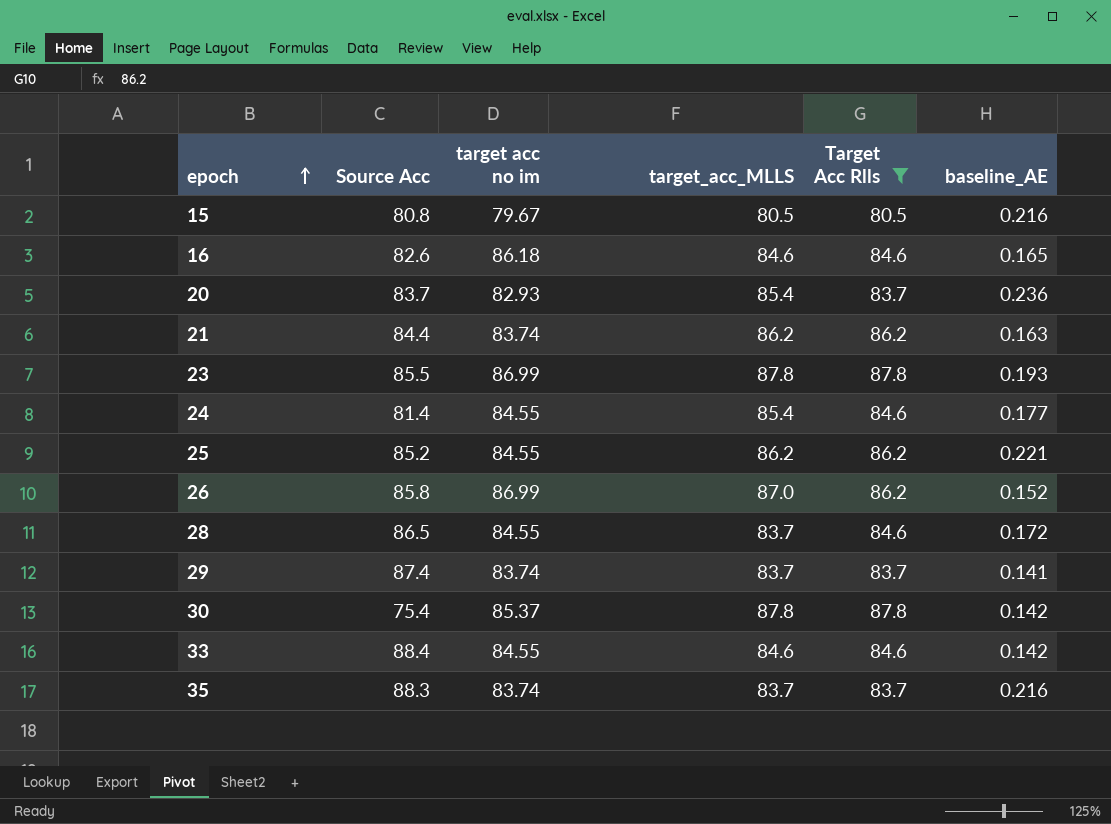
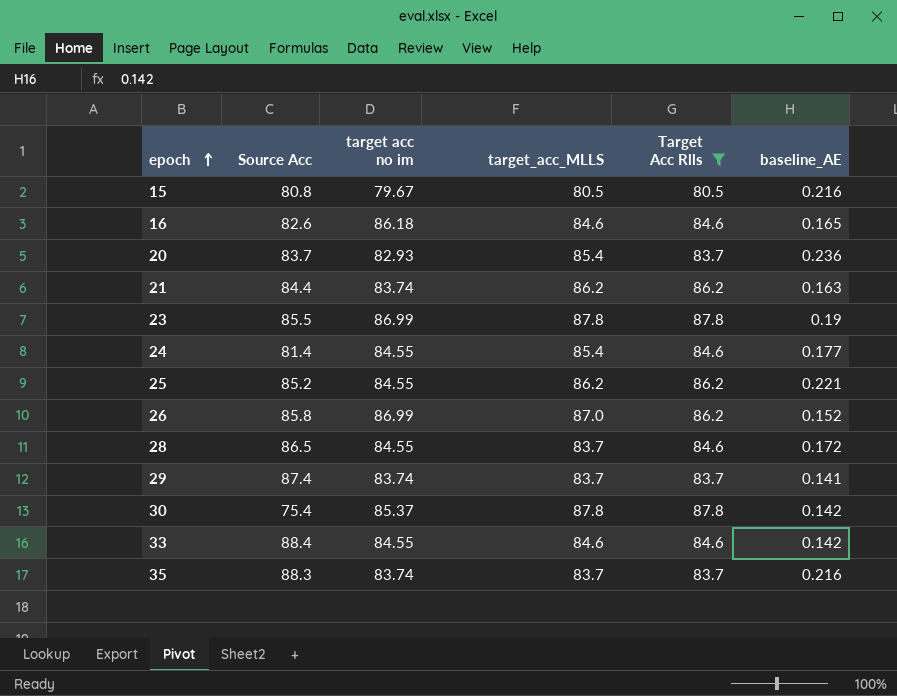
23 | baseline_AE: 0.193 -> 0.19

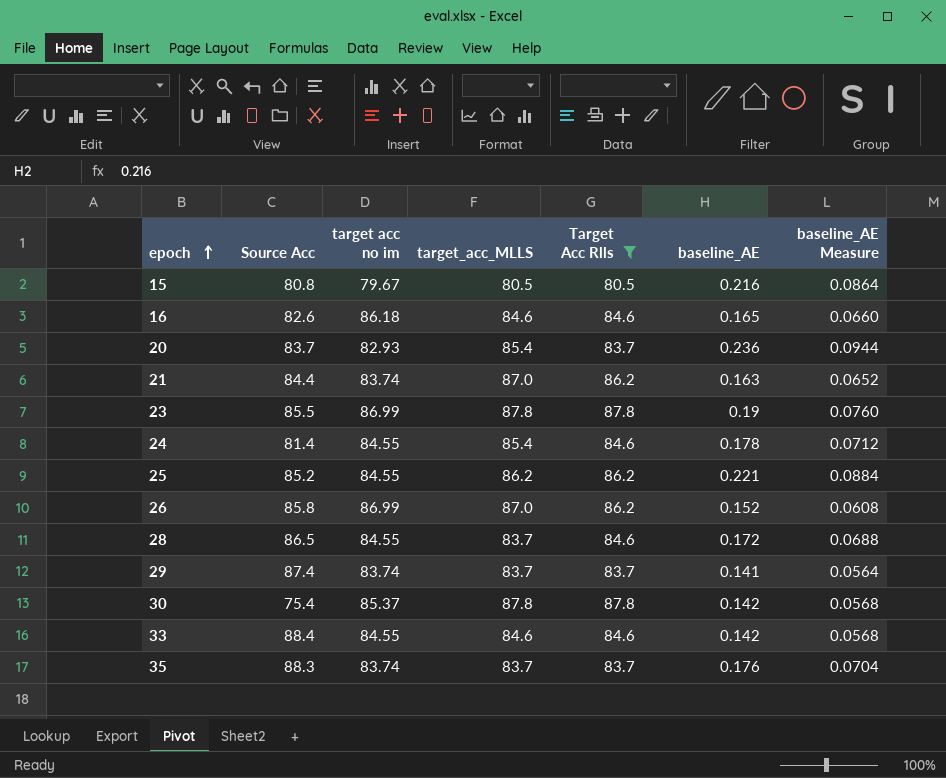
column baseline_AE Measure | formula: none -> [baseline_AE] * 0.4
21 | target_acc_MLLS: 86.2 -> 87.0
24 | baseline_AE: 0.177 -> 0.178
35 | baseline_AE: 0.216 -> 0.176

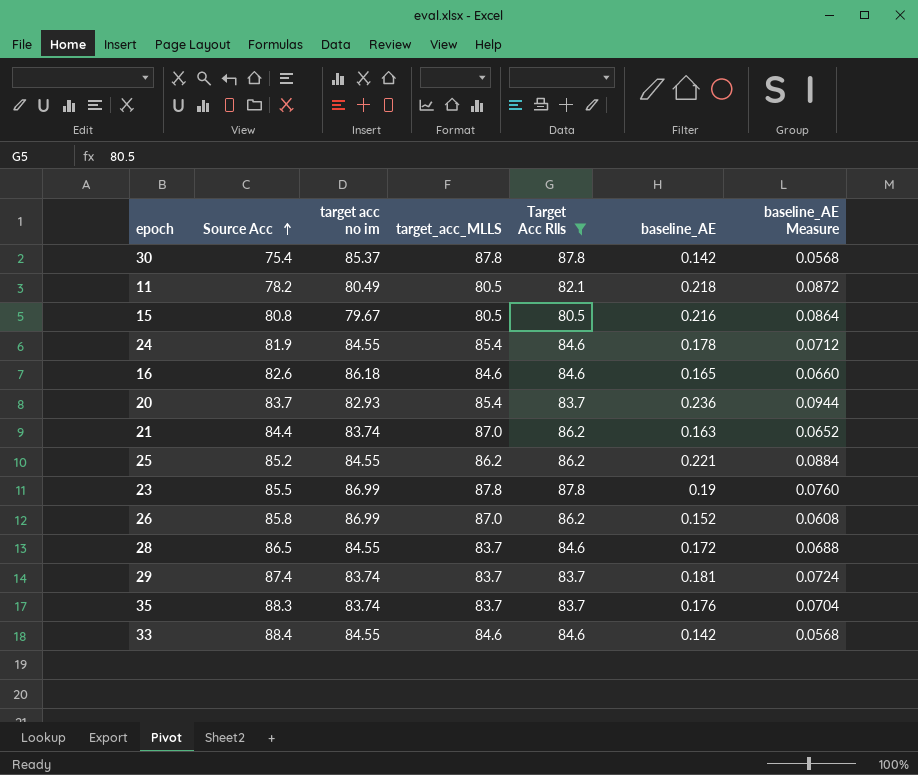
row order: epoch ascending -> Source Acc ascending
row 11: none -> 78.2 | 80.49 | 80.5 | 82.1 | 0.218 | 0.0872
24 | Source Acc: 81.4 -> 81.9
29 | baseline_AE: 0.141 -> 0.181
29 | baseline_AE Measure: 0.0564 -> 0.0724

